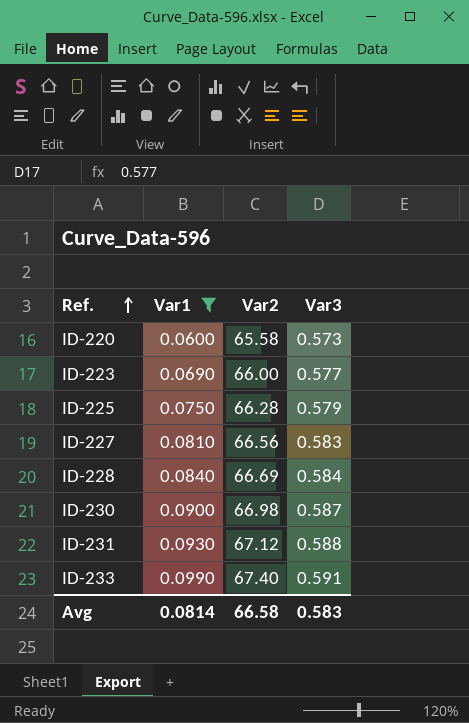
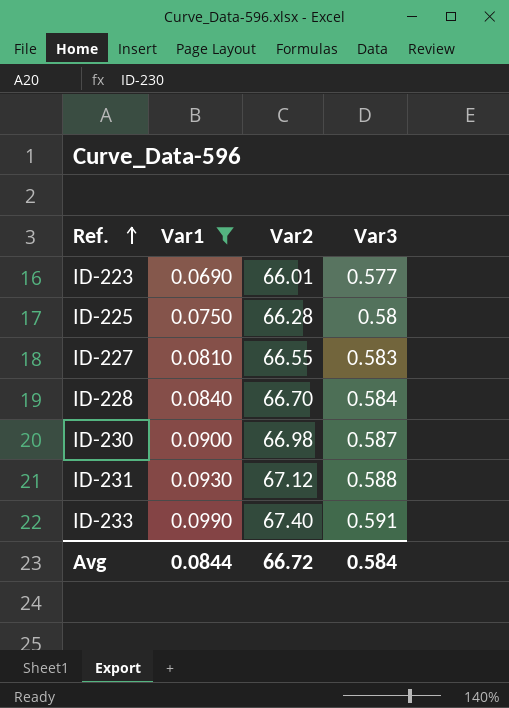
row ID-220: 0.0600 | 65.58 | 0.573 -> none
ID-223 | Var2: 66.00 -> 66.01
ID-225 | Var3: 0.579 -> 0.58
ID-227 | Var2: 66.56 -> 66.55
ID-228 | Var2: 66.69 -> 66.70
Avg | Var1: 0.0814 -> 0.0844
Avg | Var2: 66.58 -> 66.72
Avg | Var3: 0.583 -> 0.584

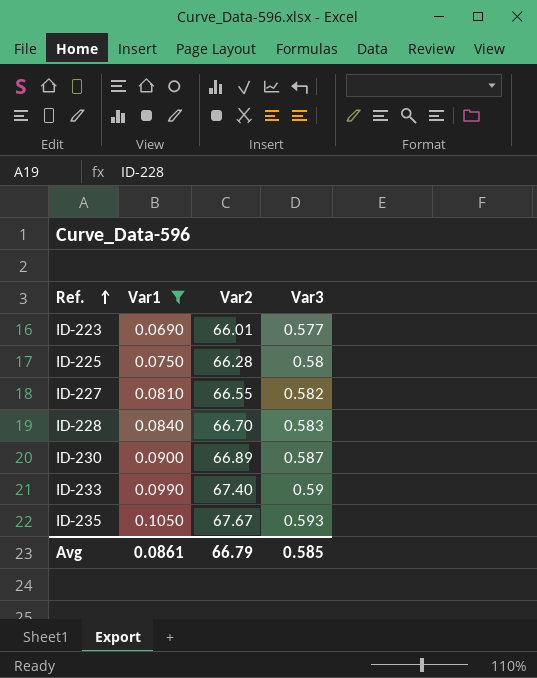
row ID-231: 0.0930 | 67.12 | 0.588 -> none
ID-227 | Var3: 0.583 -> 0.582
ID-228 | Var3: 0.584 -> 0.583
ID-230 | Var2: 66.98 -> 66.89
ID-233 | Var3: 0.591 -> 0.59
row ID-235: none -> 0.1050 | 67.67 | 0.593
Avg | Var1: 0.0844 -> 0.0861
Avg | Var2: 66.72 -> 66.79
Avg | Var3: 0.584 -> 0.585

